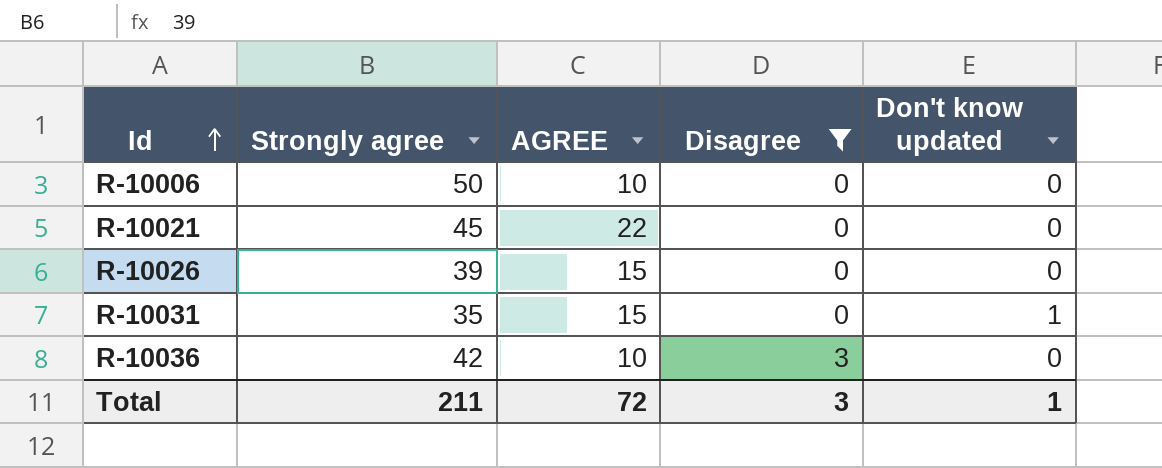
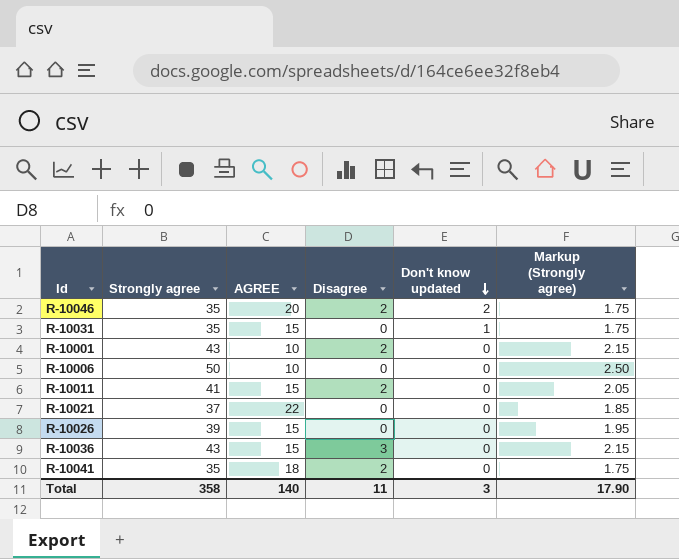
filter: Disagree != 2 -> none
row order: Id ascending -> Don't know updated descending
column Markup (Strongly agree) | formula: none -> [Strongly agree] * 0.05
R-10021 | Strongly agree: 45 -> 37
R-10036 | Strongly agree: 42 -> 43
R-10036 | AGREE: 10 -> 15
Total | Strongly agree: 211 -> 358
Total | AGREE: 72 -> 140
Total | Disagree: 3 -> 11
Total | Don't know updated: 1 -> 3

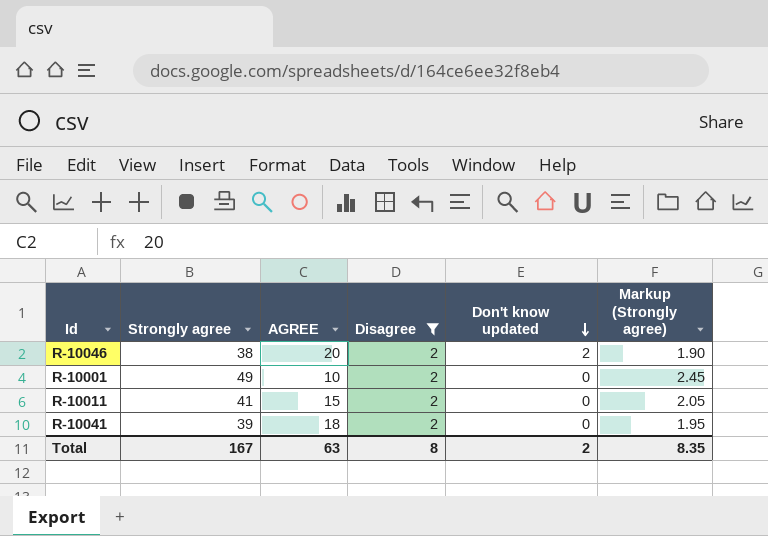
filter: none -> Disagree = 2
R-10046 | Strongly agree: 35 -> 38
R-10046 | Markup (Strongly agree): 1.75 -> 1.90
R-10001 | Strongly agree: 43 -> 49
R-10001 | Markup (Strongly agree): 2.15 -> 2.45
R-10041 | Strongly agree: 35 -> 39
R-10041 | Markup (Strongly agree): 1.75 -> 1.95
Total | Strongly agree: 358 -> 167
Total | AGREE: 140 -> 63
Total | Disagree: 11 -> 8
Total | Don't know updated: 3 -> 2
Total | Markup (Strongly agree): 17.90 -> 8.35

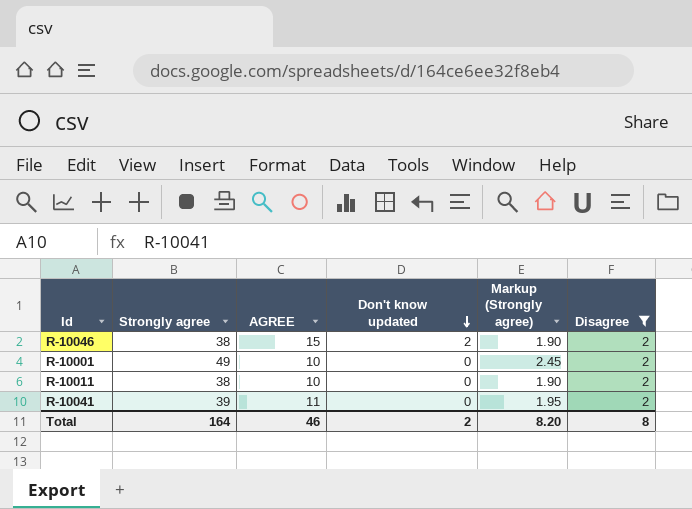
column Disagree | position: 4 -> 6
R-10046 | AGREE: 20 -> 15
R-10011 | Strongly agree: 41 -> 38
R-10011 | AGREE: 15 -> 10
R-10011 | Markup (Strongly agree): 2.05 -> 1.90
R-10041 | AGREE: 18 -> 11
Total | Strongly agree: 167 -> 164
Total | AGREE: 63 -> 46
Total | Markup (Strongly agree): 8.35 -> 8.20

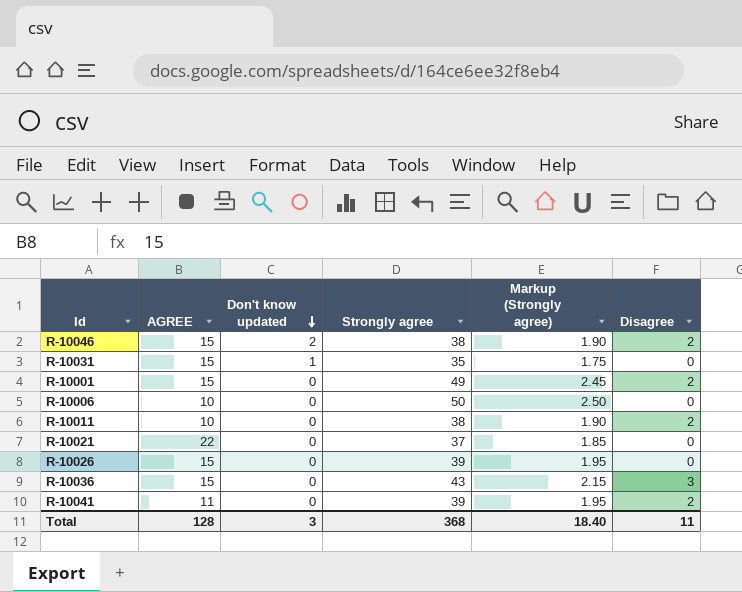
filter: Disagree = 2 -> none
column Strongly agree | position: 2 -> 4
R-10001 | AGREE: 10 -> 15
Total | AGREE: 46 -> 128
Total | Don't know updated: 2 -> 3
Total | Strongly agree: 164 -> 368
Total | Markup (Strongly agree): 8.20 -> 18.40
Total | Disagree: 8 -> 11

